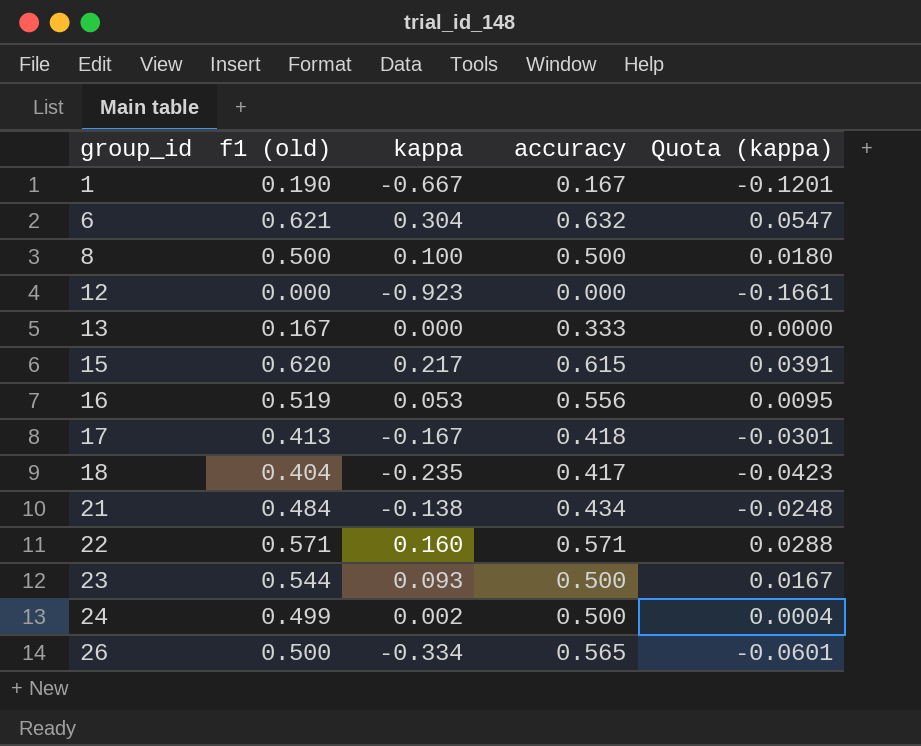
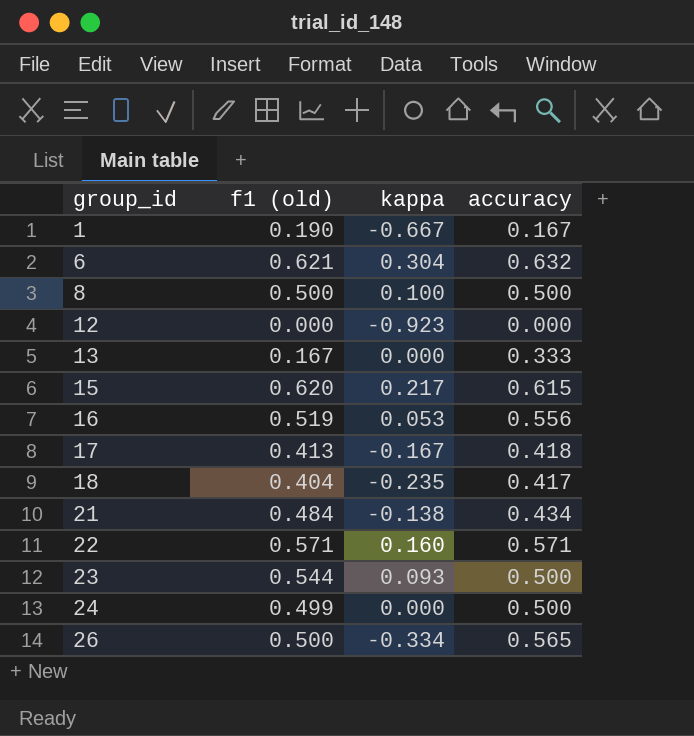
column Quota (kappa) | formula: [kappa] * 0.18 -> none
24 | kappa: 0.002 -> 0.000

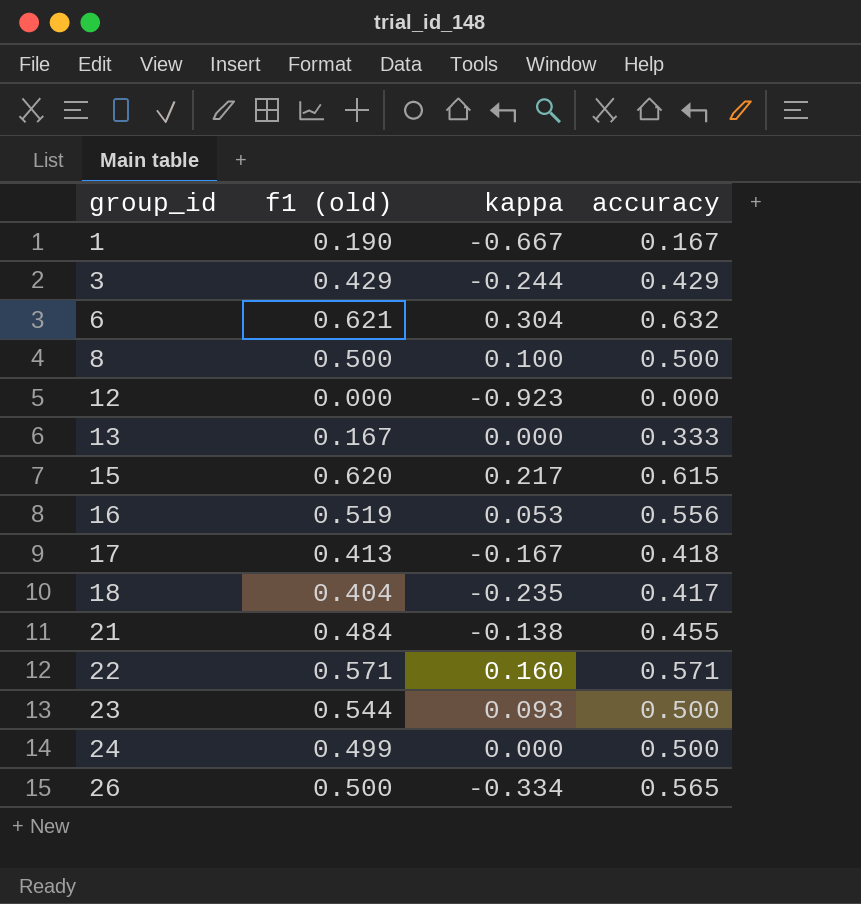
row 3: none -> 0.429 | -0.244 | 0.429
21 | accuracy: 0.434 -> 0.455

